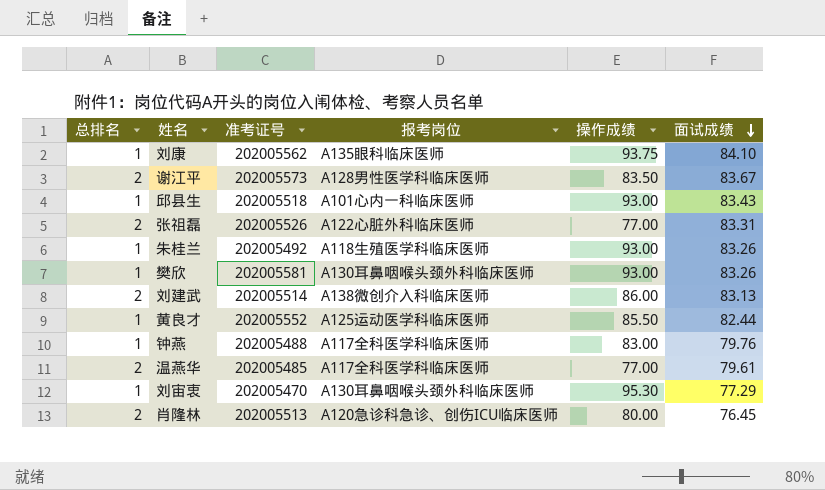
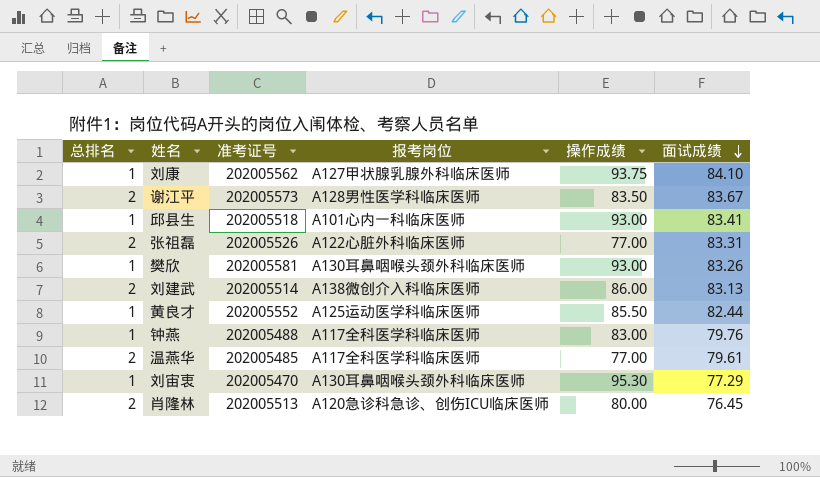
row 朱桂兰: 1 | 202005492 | A118生殖医学科临床医师 | 93.00 | 83.26 -> none
刘康 | 报考岗位: A135眼科临床医师 -> A127甲状腺乳腺外科临床医师
邱县生 | 面试成绩: 83.43 -> 83.41

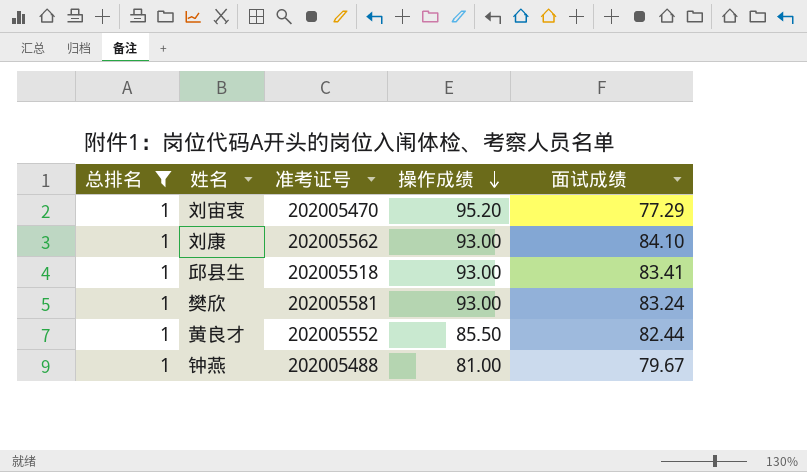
filter: none -> 总排名 = 1
row order: 面试成绩 descending -> 操作成绩 descending
column 报考岗位 | position: 4 -> none
刘宙衷 | 操作成绩: 95.30 -> 95.20
刘康 | 操作成绩: 93.75 -> 93.00
樊欣 | 面试成绩: 83.26 -> 83.24
钟燕 | 操作成绩: 83.00 -> 81.00
钟燕 | 面试成绩: 79.76 -> 79.67

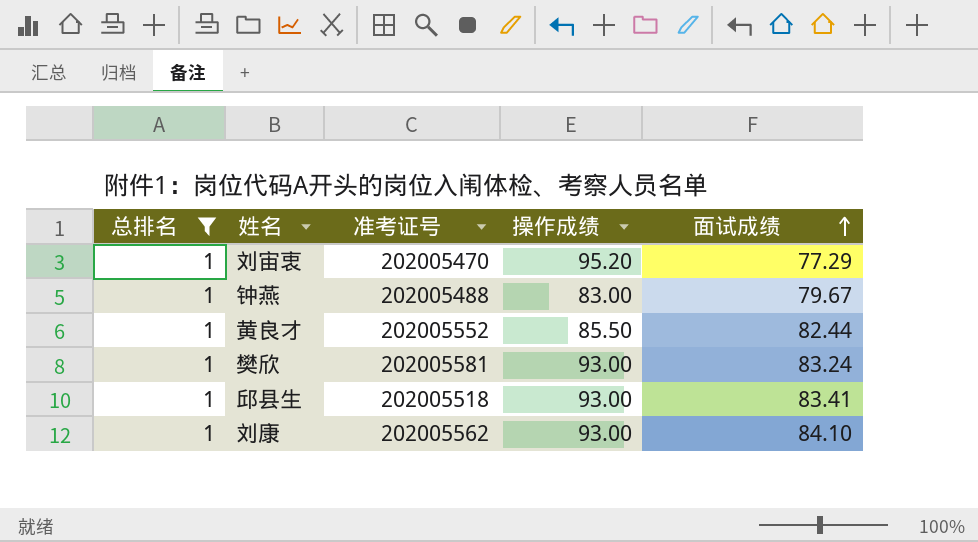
row order: 操作成绩 descending -> 面试成绩 ascending
钟燕 | 操作成绩: 81.00 -> 83.00

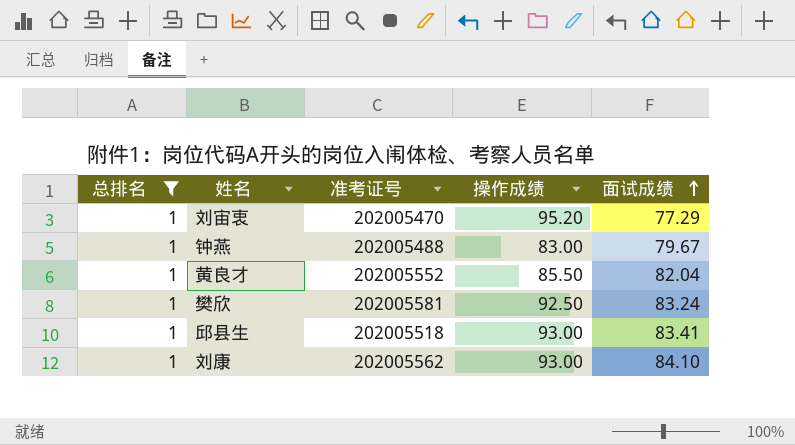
黄良才 | 面试成绩: 82.44 -> 82.04
樊欣 | 操作成绩: 93.00 -> 92.50

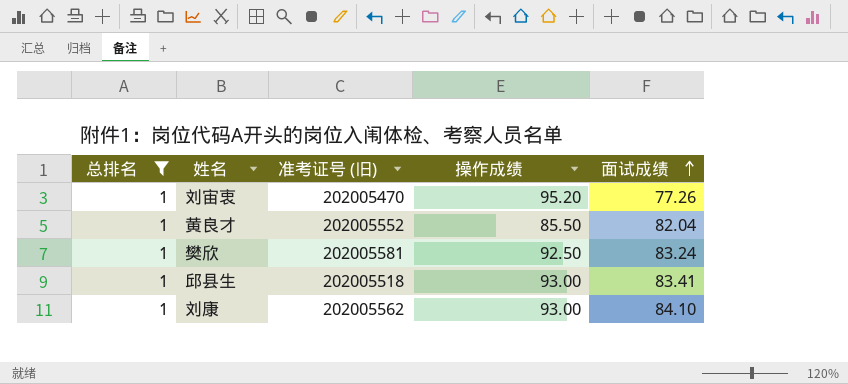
column name: 准考证号 -> 准考证号 (旧)
row 钟燕: 1 | 202005488 | 83.00 | 79.67 -> none
刘宙衷 | 面试成绩: 77.29 -> 77.26

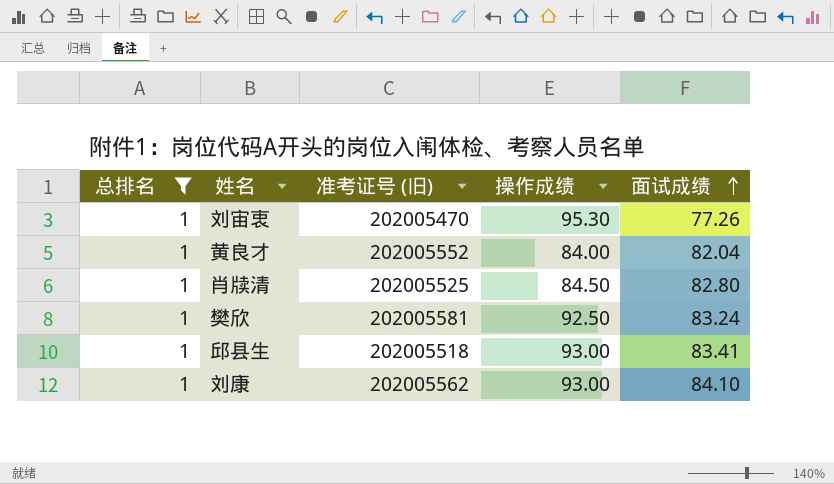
刘宙衷 | 操作成绩: 95.20 -> 95.30
黄良才 | 操作成绩: 85.50 -> 84.00
row 肖牍清: none -> 1 | 202005525 | 84.50 | 82.80

